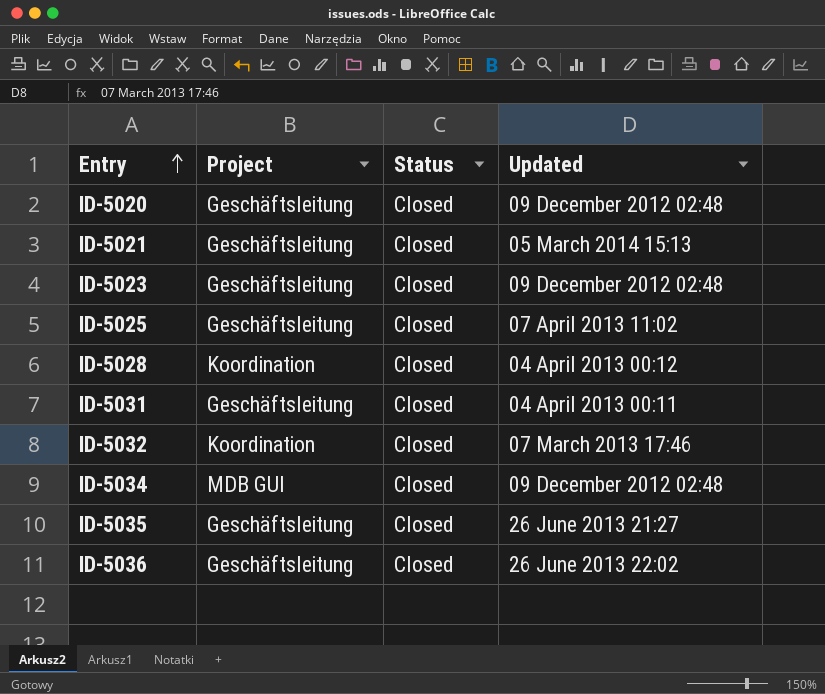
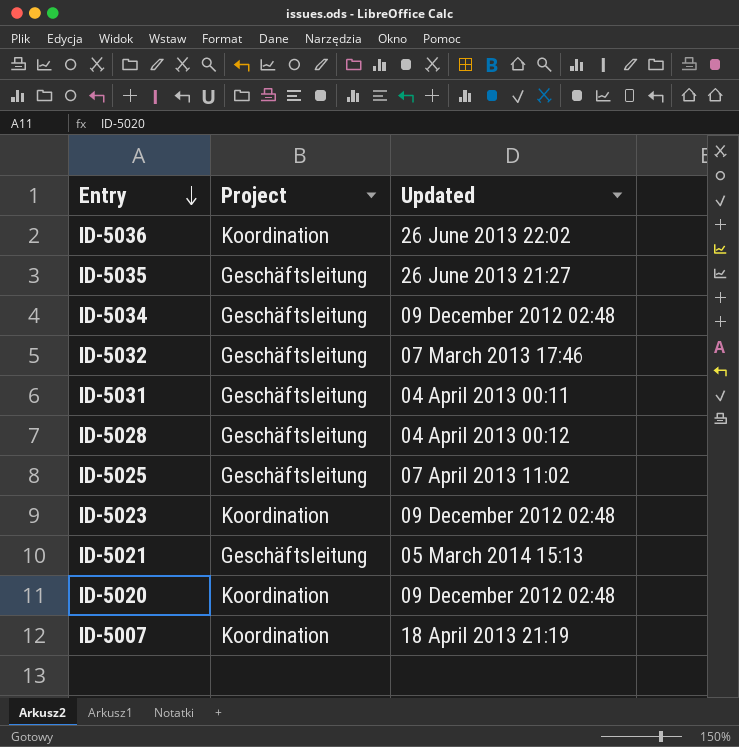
row order: Entry ascending -> Entry descending
column Status | position: 3 -> none
ID-5036 | Project: Geschäftsleitung -> Koordination
ID-5034 | Project: MDB GUI -> Geschäftsleitung
ID-5032 | Project: Koordination -> Geschäftsleitung
ID-5028 | Project: Koordination -> Geschäftsleitung
ID-5023 | Project: Geschäftsleitung -> Koordination
ID-5020 | Project: Geschäftsleitung -> Koordination
row ID-5007: none -> Koordination | 18 April 2013 21:19

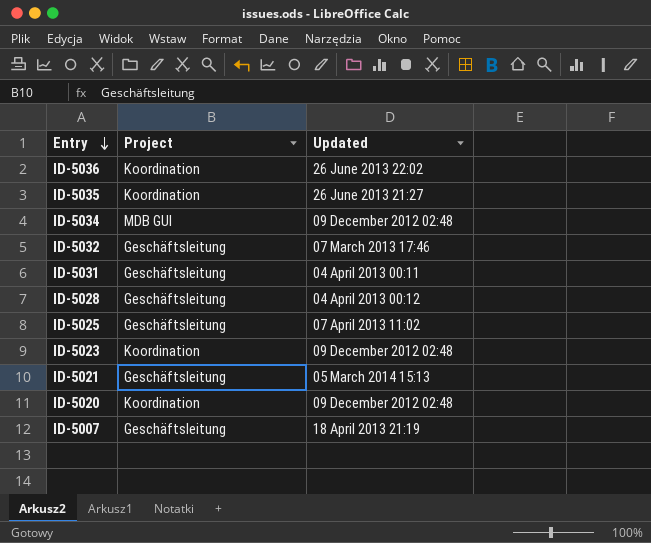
ID-5035 | Project: Geschäftsleitung -> Koordination
ID-5034 | Project: Geschäftsleitung -> MDB GUI
ID-5007 | Project: Koordination -> Geschäftsleitung

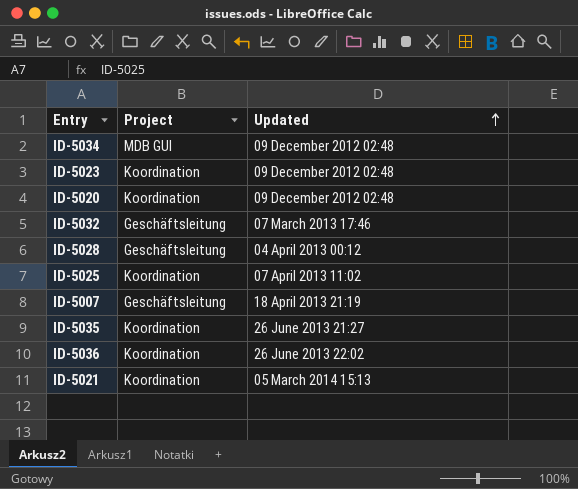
row order: Entry descending -> Updated ascending
row ID-5031: Geschäftsleitung | 04 April 2013 00:11 -> none
ID-5025 | Project: Geschäftsleitung -> Koordination
ID-5021 | Project: Geschäftsleitung -> Koordination

